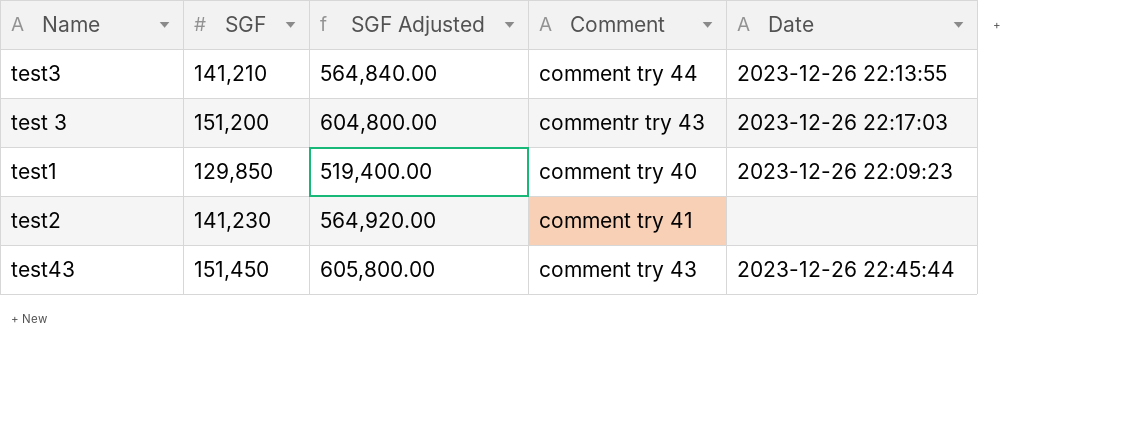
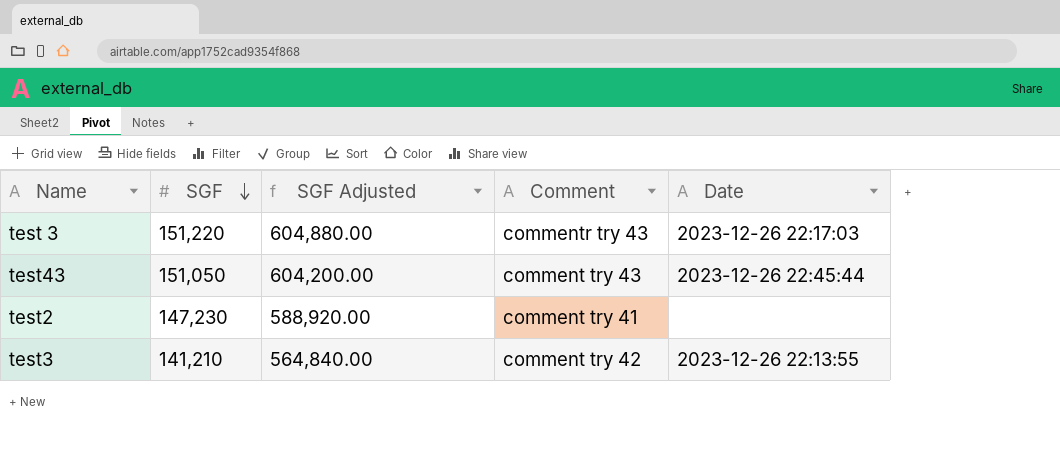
row order: none -> SGF descending
row test1: 129,850 | 519,400.00 | comment try 40 | 2023-12-26 22:09:23 -> none
test 3 | SGF: 151,200 -> 151,220
test 3 | SGF Adjusted: 604,800.00 -> 604,880.00
test43 | SGF: 151,450 -> 151,050
test43 | SGF Adjusted: 605,800.00 -> 604,200.00
test2 | SGF: 141,230 -> 147,230
test2 | SGF Adjusted: 564,920.00 -> 588,920.00
test3 | Comment: comment try 44 -> comment try 42

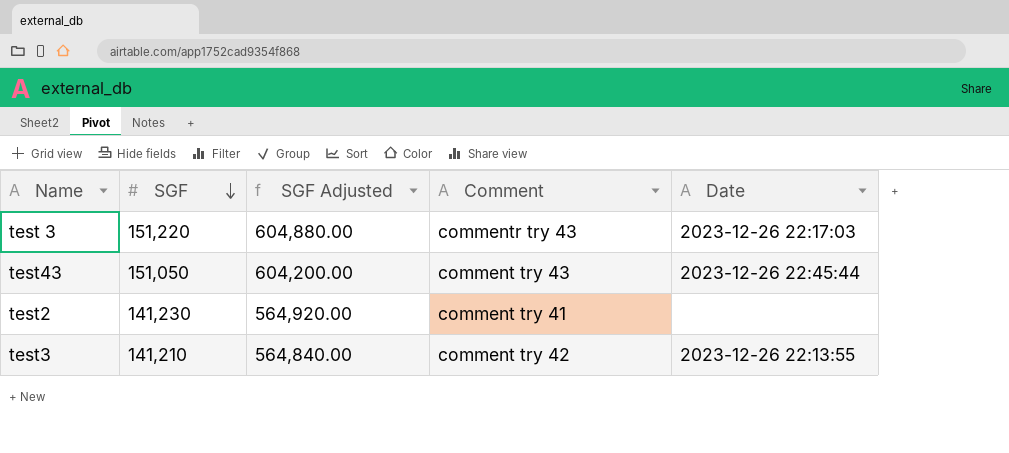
test2 | SGF: 147,230 -> 141,230
test2 | SGF Adjusted: 588,920.00 -> 564,920.00

